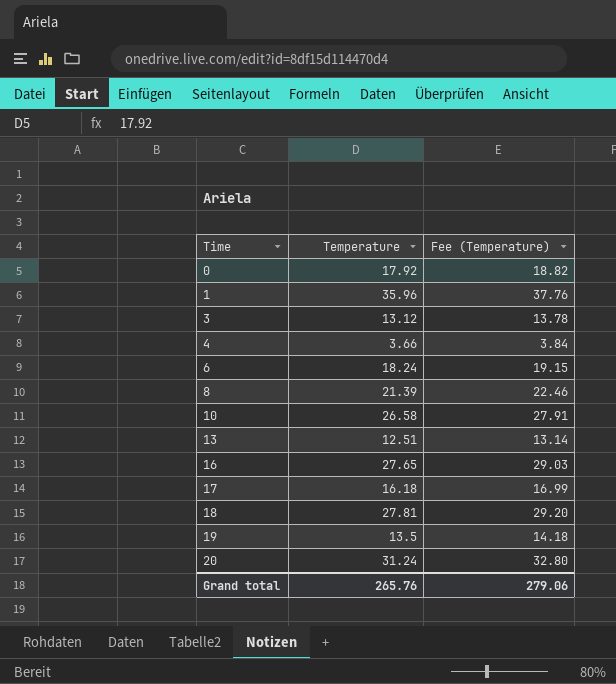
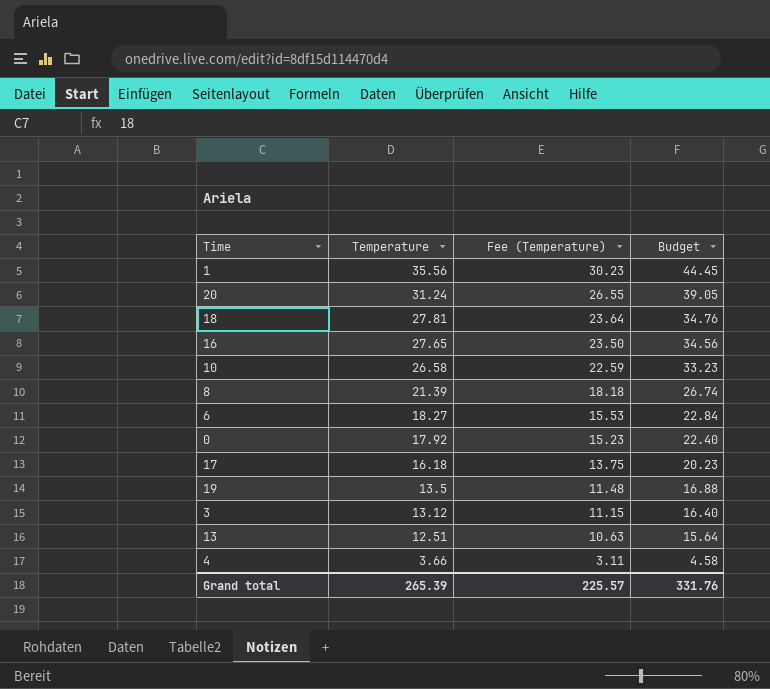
row order: Time ascending -> Temperature descending
column Fee (Temperature) | formula: [Temperature] * 1.05 -> [Temperature] * 0.85
column Budget | formula: none -> [Temperature] * 1.25
1 | Temperature: 35.96 -> 35.56
6 | Temperature: 18.24 -> 18.27
Grand total | Temperature: 265.76 -> 265.39
Grand total | Fee (Temperature): 279.06 -> 225.57

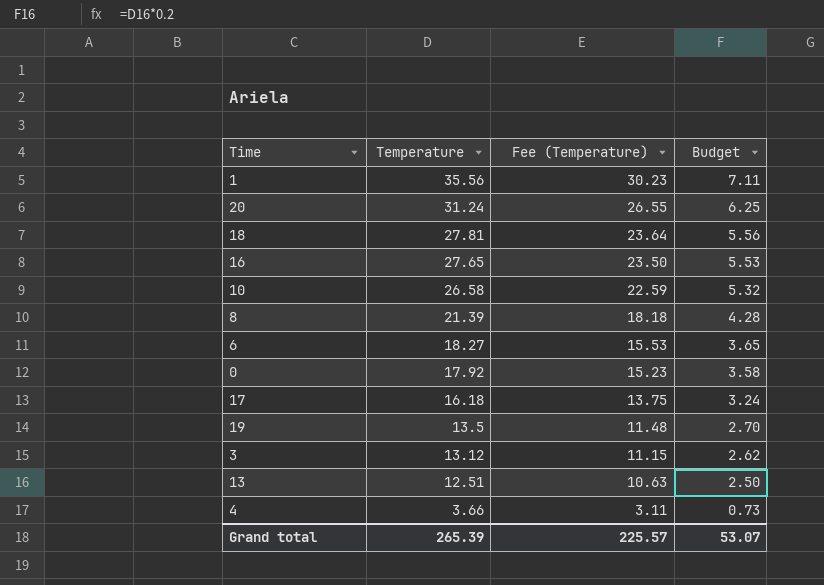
column Budget | formula: [Temperature] * 1.25 -> [Temperature] * 0.2
Grand total | Budget: 331.76 -> 53.07

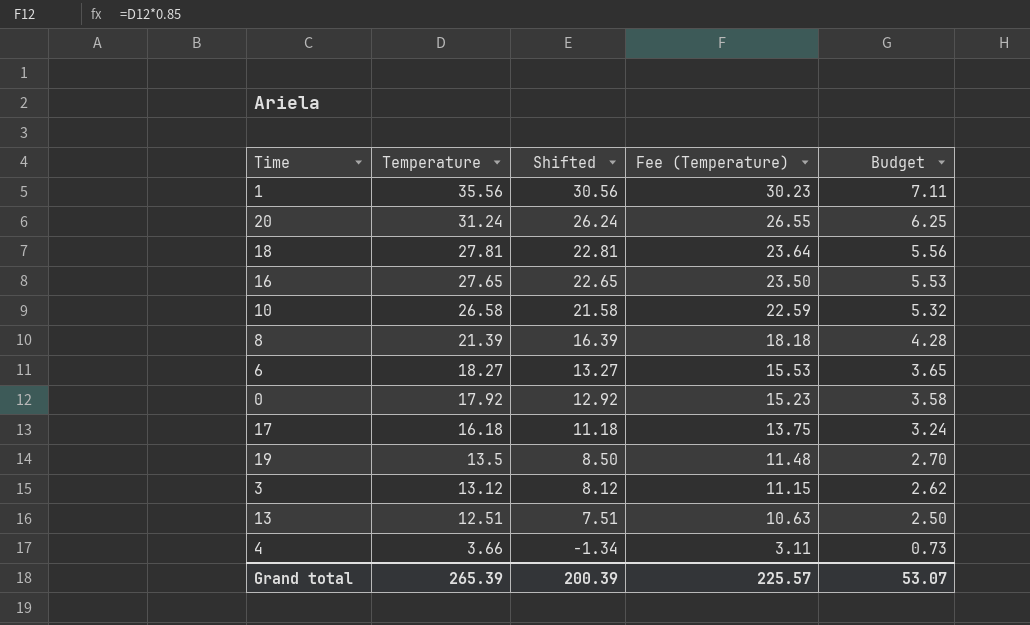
column Shifted | formula: none -> [Temperature] - 5

